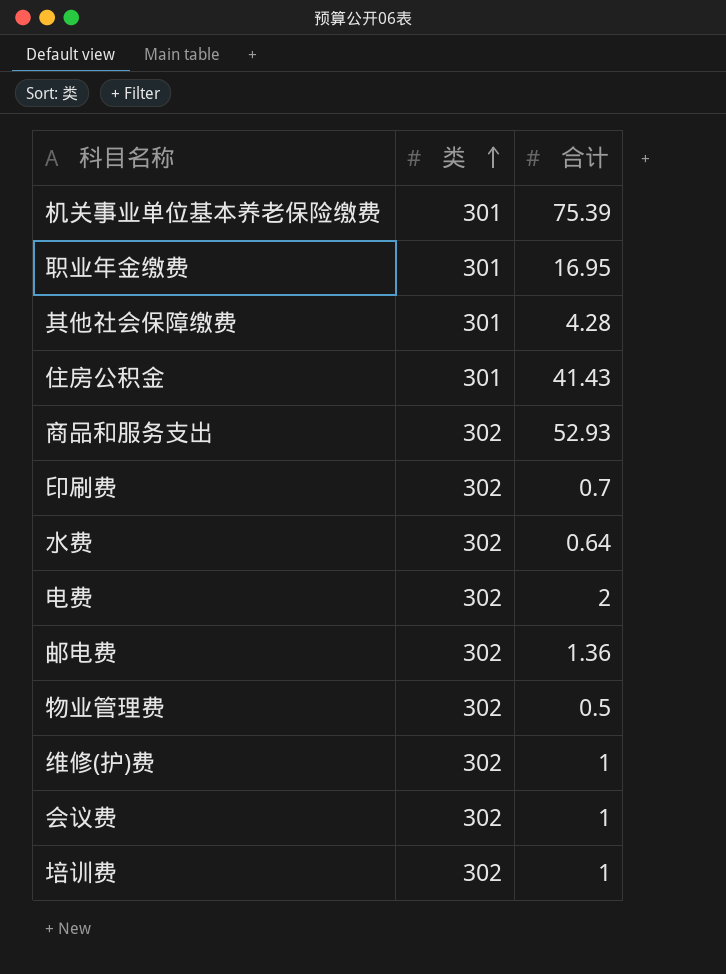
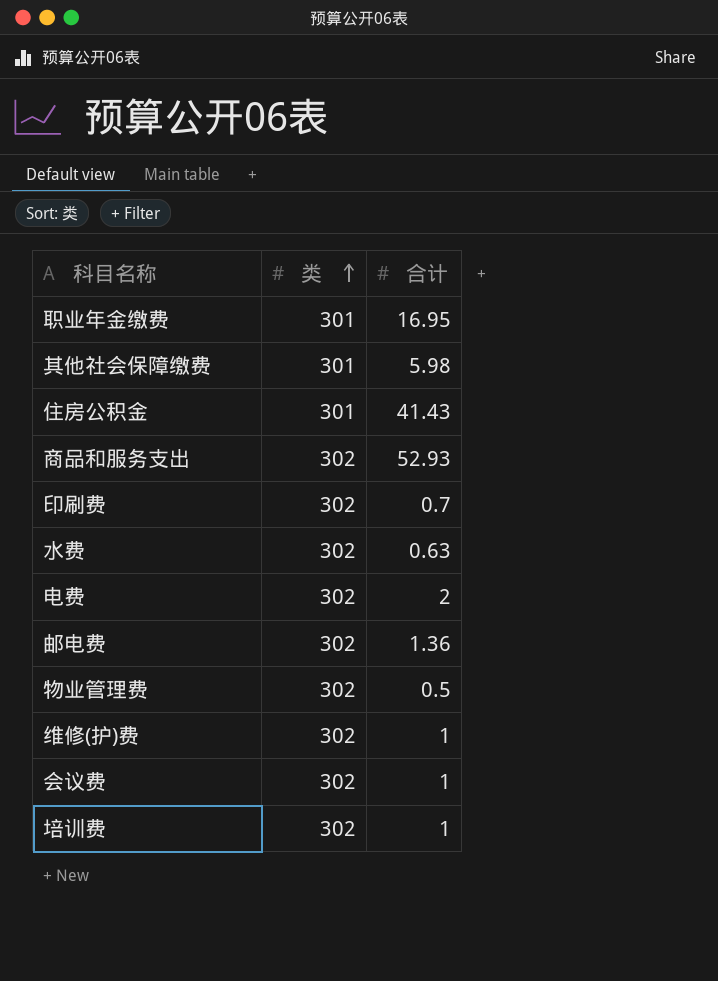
row 机关事业单位基本养老保险缴费: 301 | 75.39 -> none
其他社会保障缴费 | 合计: 4.28 -> 5.98
水费 | 合计: 0.64 -> 0.63

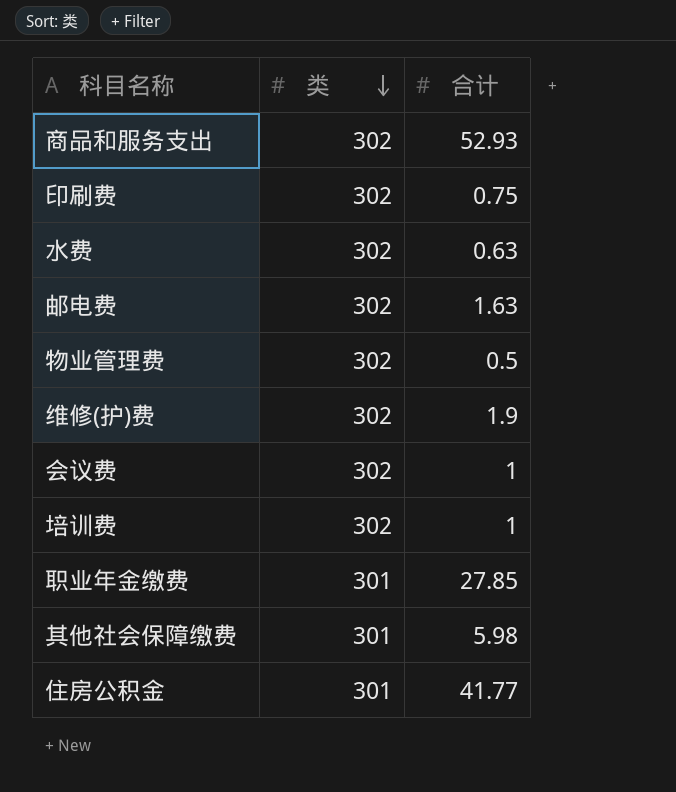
row order: 类 ascending -> 类 descending
row 电费: 302 | 2 -> none
印刷费 | 合计: 0.7 -> 0.75
邮电费 | 合计: 1.36 -> 1.63
维修(护)费 | 合计: 1 -> 1.9
职业年金缴费 | 合计: 16.95 -> 27.85
住房公积金 | 合计: 41.43 -> 41.77

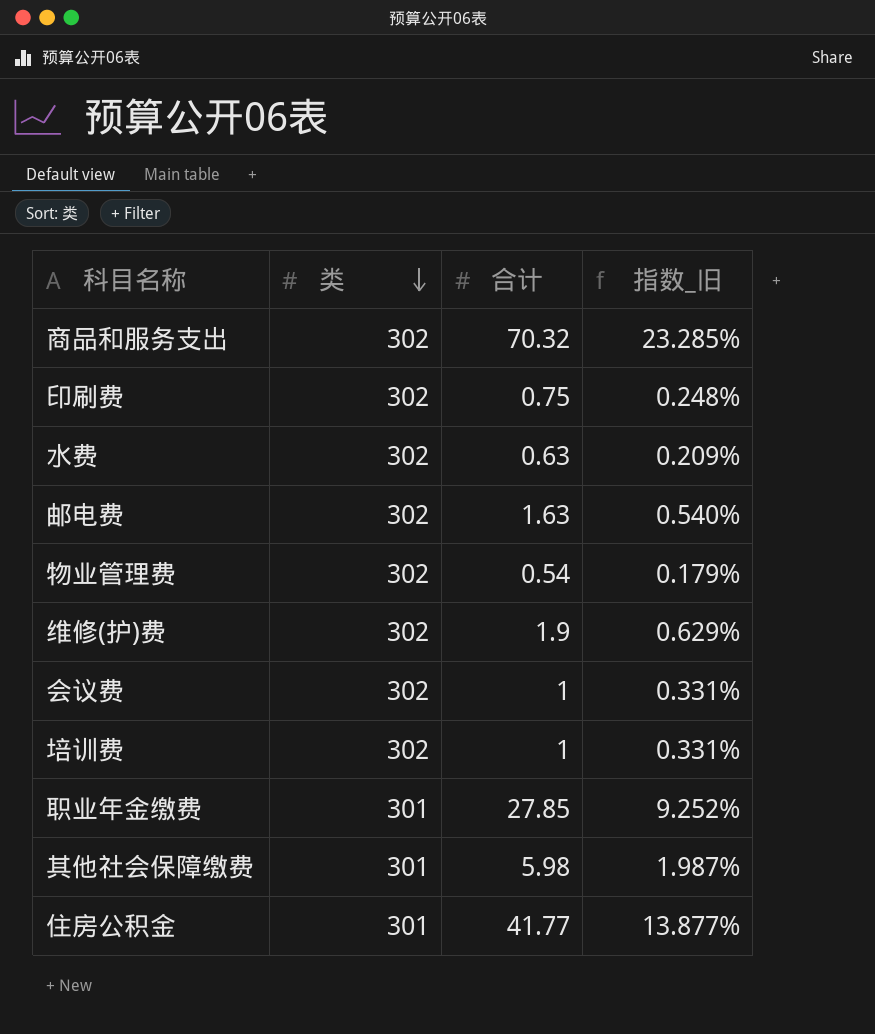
column 指数_旧 | formula: none -> [合计] / [类]
商品和服务支出 | 合计: 52.93 -> 70.32
物业管理费 | 合计: 0.5 -> 0.54

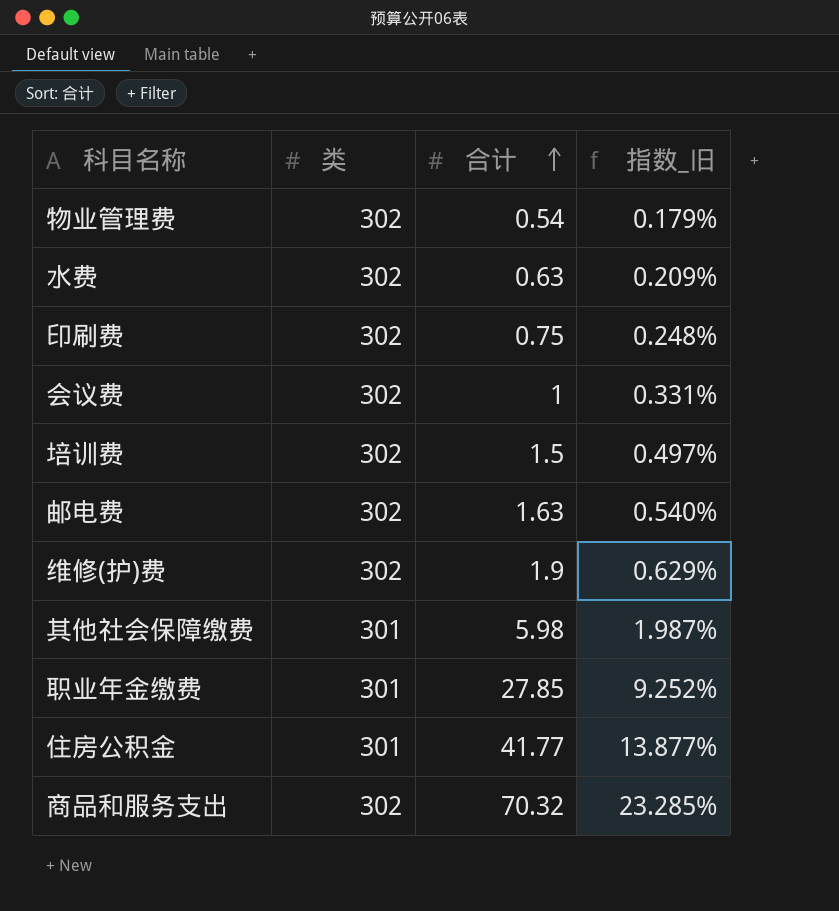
row order: 类 descending -> 合计 ascending
培训费 | 合计: 1 -> 1.5
培训费 | 指数_旧: 0.331% -> 0.497%

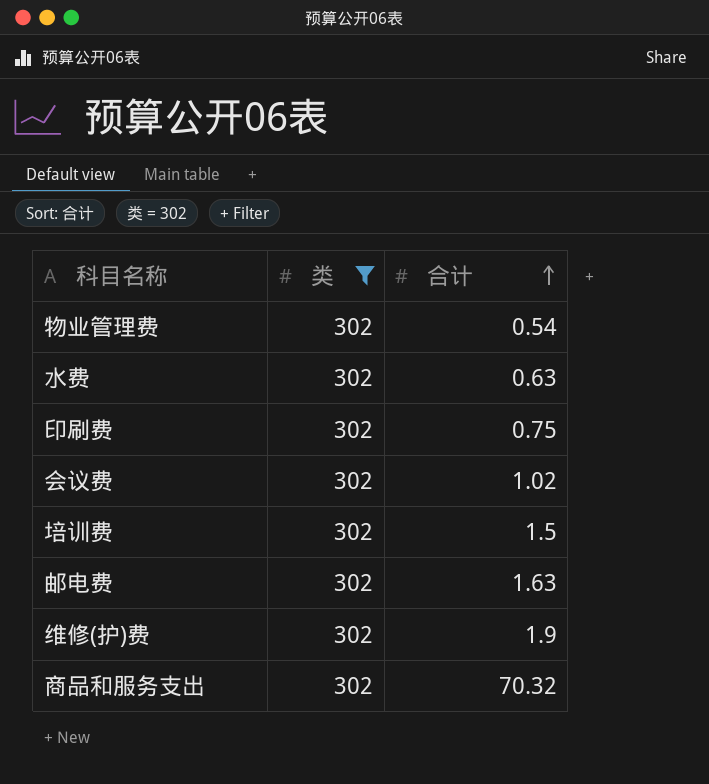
filter: none -> 类 = 302
column 指数_旧 | formula: [合计] / [类] -> none
会议费 | 合计: 1 -> 1.02

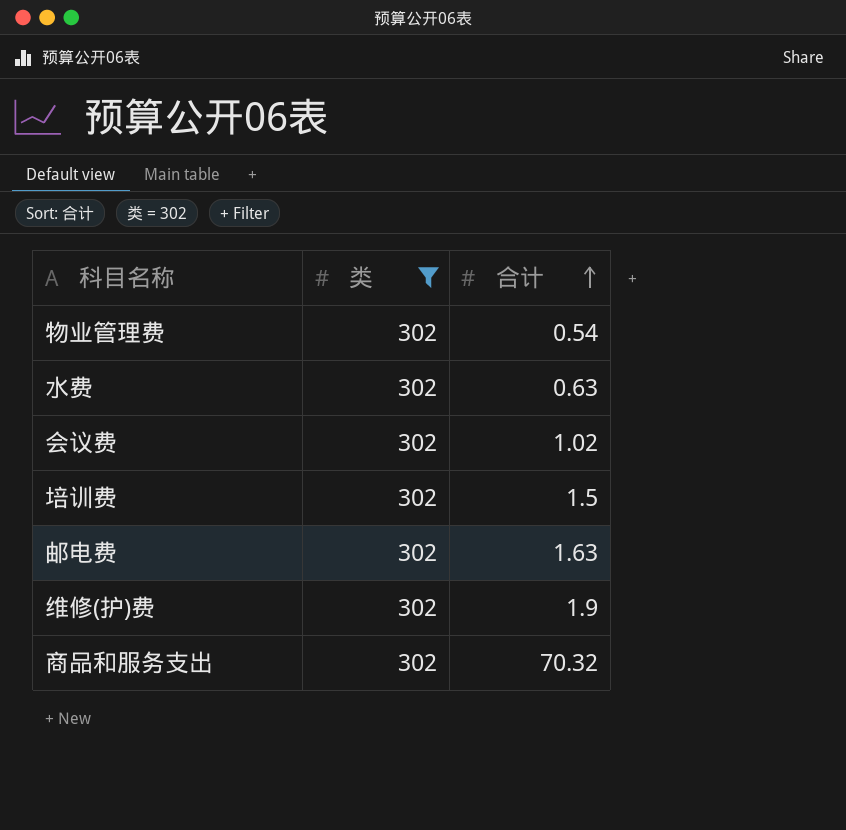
row 印刷费: 302 | 0.75 -> none

